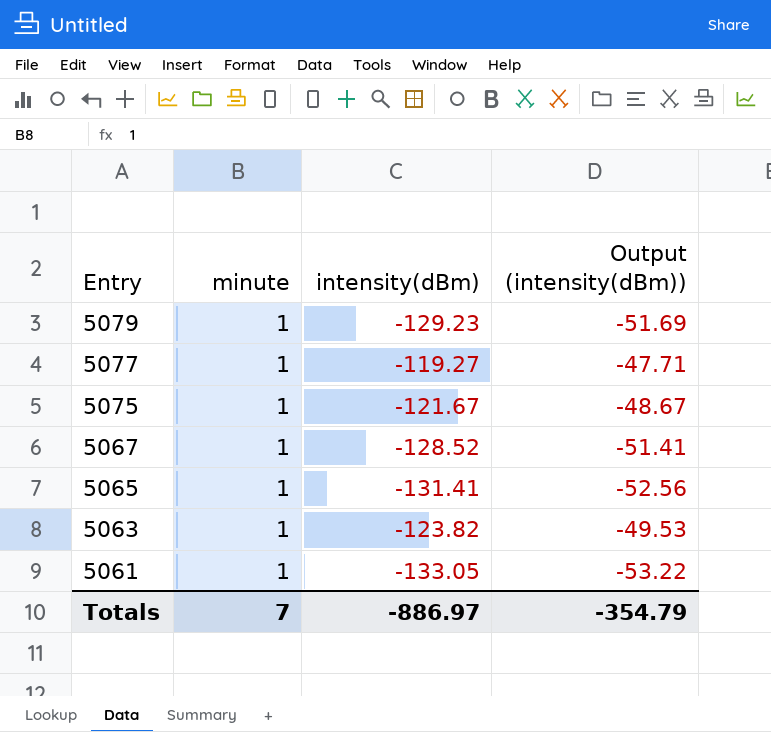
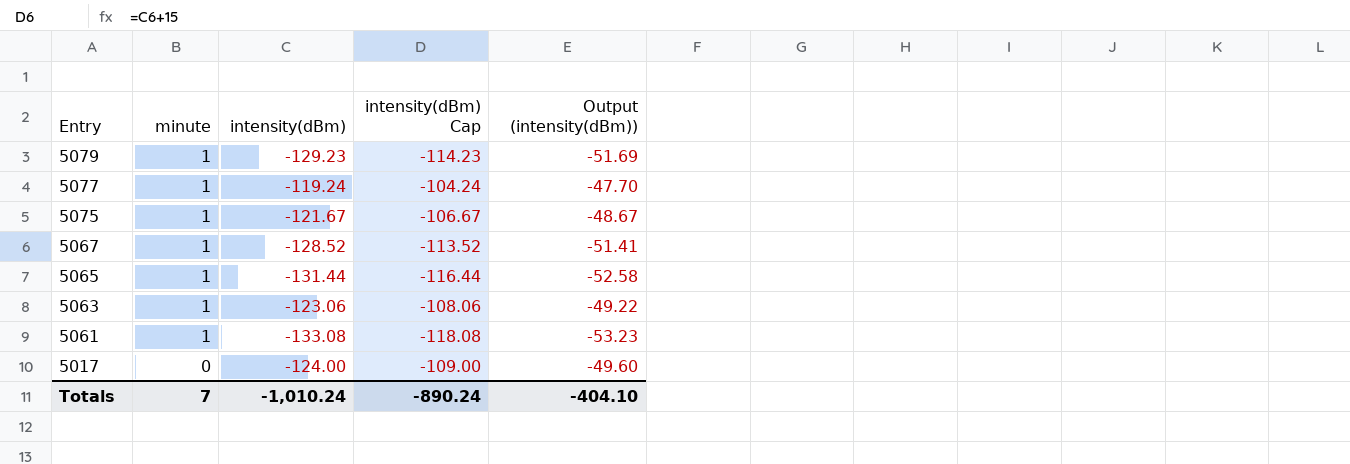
column intensity(dBm) Cap | formula: none -> [intensity(dBm)] + 15
5077 | intensity(dBm): -119.27 -> -119.24
5077 | Output (intensity(dBm)): -47.71 -> -47.70
5065 | intensity(dBm): -131.41 -> -131.44
5065 | Output (intensity(dBm)): -52.56 -> -52.58
5063 | intensity(dBm): -123.82 -> -123.06
5063 | Output (intensity(dBm)): -49.53 -> -49.22
5061 | intensity(dBm): -133.05 -> -133.08
5061 | Output (intensity(dBm)): -53.22 -> -53.23
row 5017: none -> 0 | -124.00 | -109.00 | -49.60
Totals | intensity(dBm): -886.97 -> -1,010.24
Totals | Output (intensity(dBm)): -354.79 -> -404.10

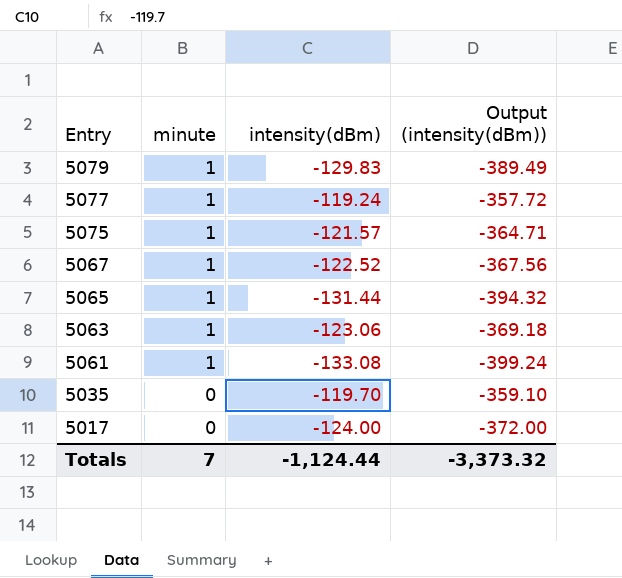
column intensity(dBm) Cap | formula: [intensity(dBm)] + 15 -> none
column Output (intensity(dBm)) | formula: [intensity(dBm)] * 0.4 -> [intensity(dBm)] * 3
5079 | intensity(dBm): -129.23 -> -129.83
5075 | intensity(dBm): -121.67 -> -121.57
5067 | intensity(dBm): -128.52 -> -122.52
row 5035: none -> 0 | -119.70 | -359.10
Totals | intensity(dBm): -1,010.24 -> -1,124.44
Totals | Output (intensity(dBm)): -404.10 -> -3,373.32

